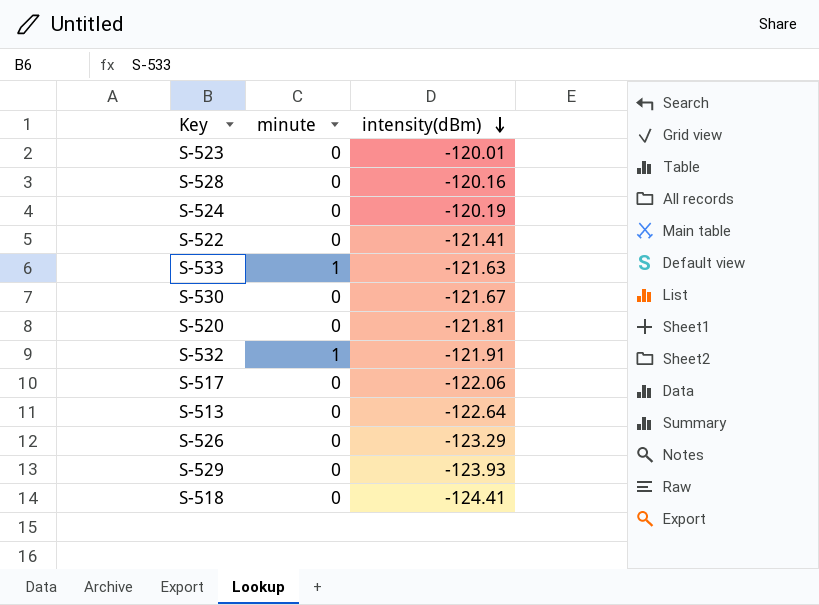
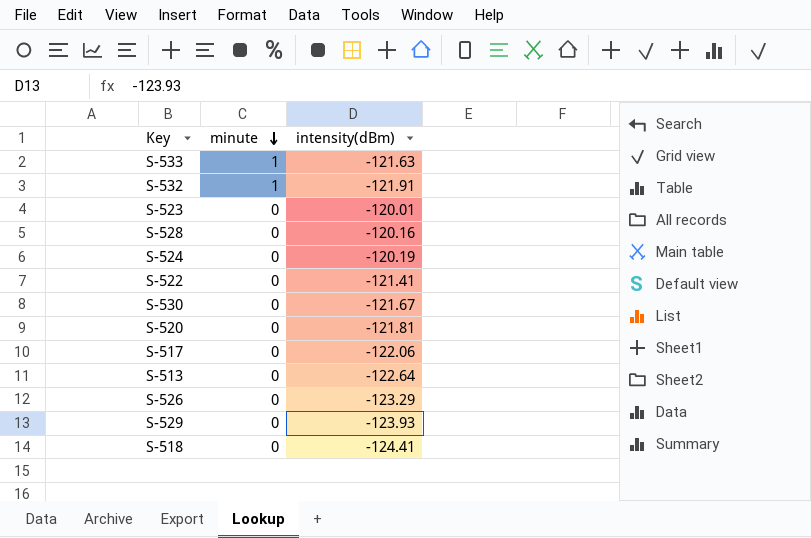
row order: intensity(dBm) descending -> minute descending

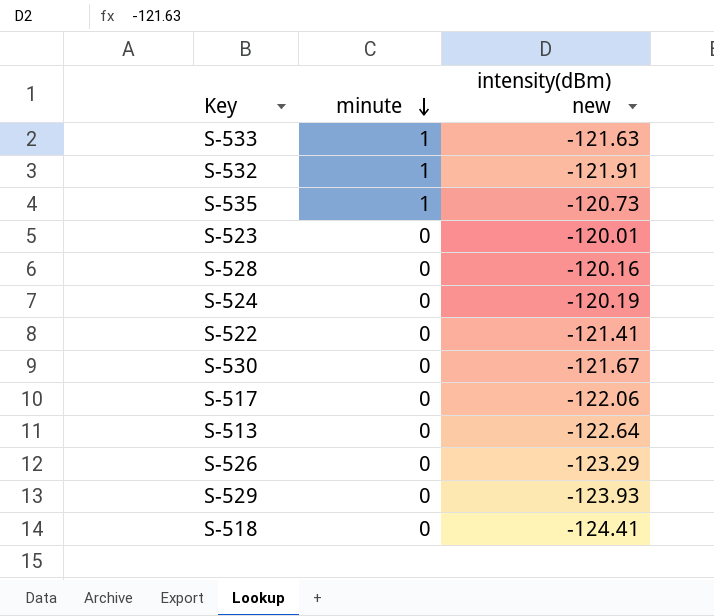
column name: intensity(dBm) -> intensity(dBm) new
row S-520: 0 | -121.81 -> none
row S-535: none -> 1 | -120.73

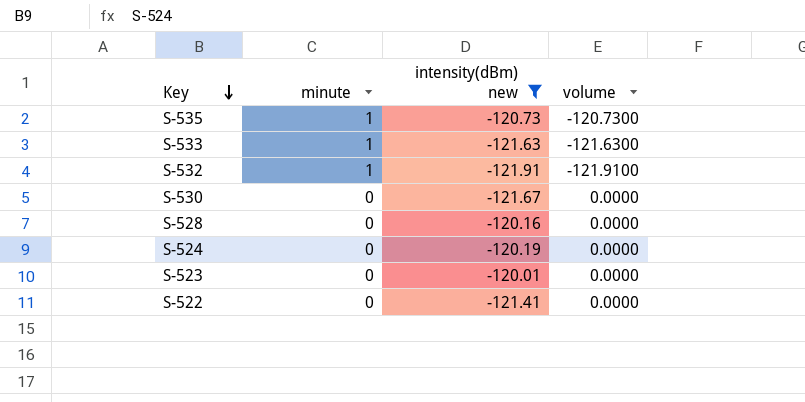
filter: none -> intensity(dBm) new >= -121.91
row order: minute descending -> Key descending
column volume | formula: none -> [minute] * [intensity(dBm) new]

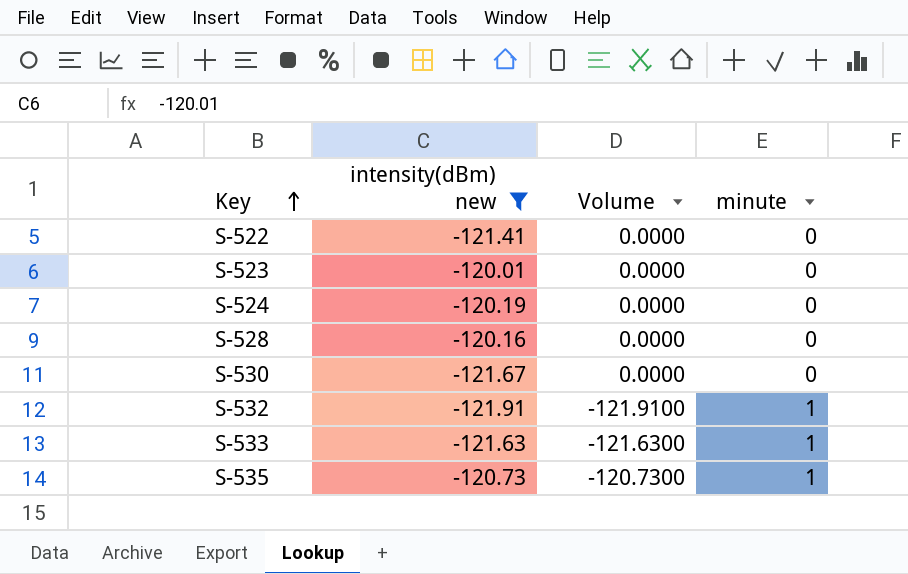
row order: Key descending -> Key ascending
column name: volume -> Volume
column minute | position: 2 -> 4

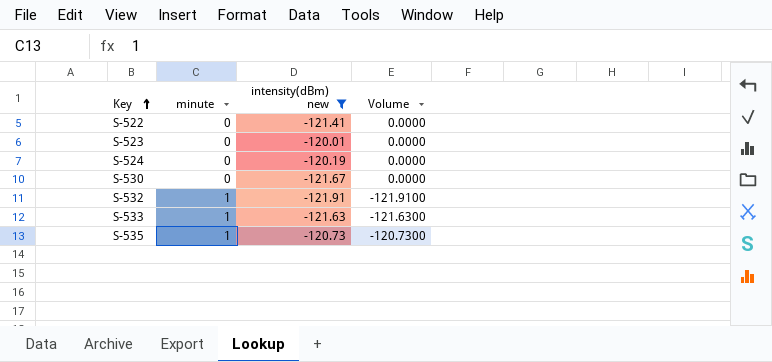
column minute | position: 4 -> 2
row S-528: -120.16 | 0.0000 | 0 -> none

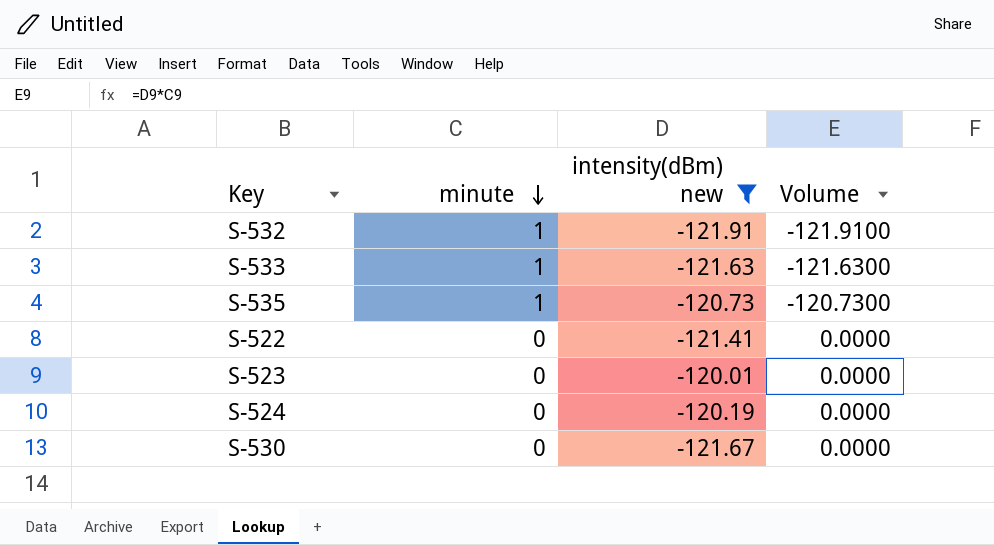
row order: Key ascending -> minute descending

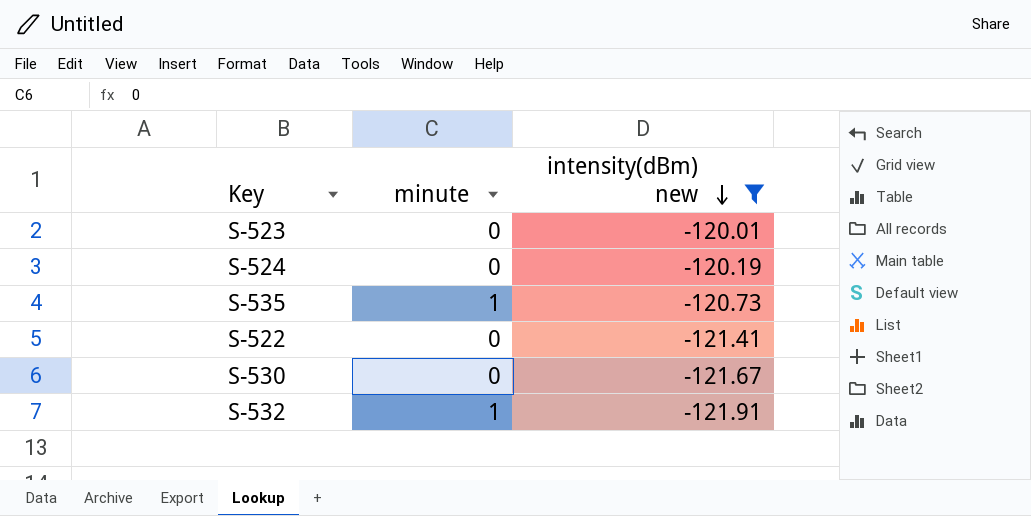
row order: minute descending -> intensity(dBm) new descending
column Volume | formula: [minute] * [intensity(dBm) new] -> none
row S-533: 1 | -121.63 | -121.6300 -> none

